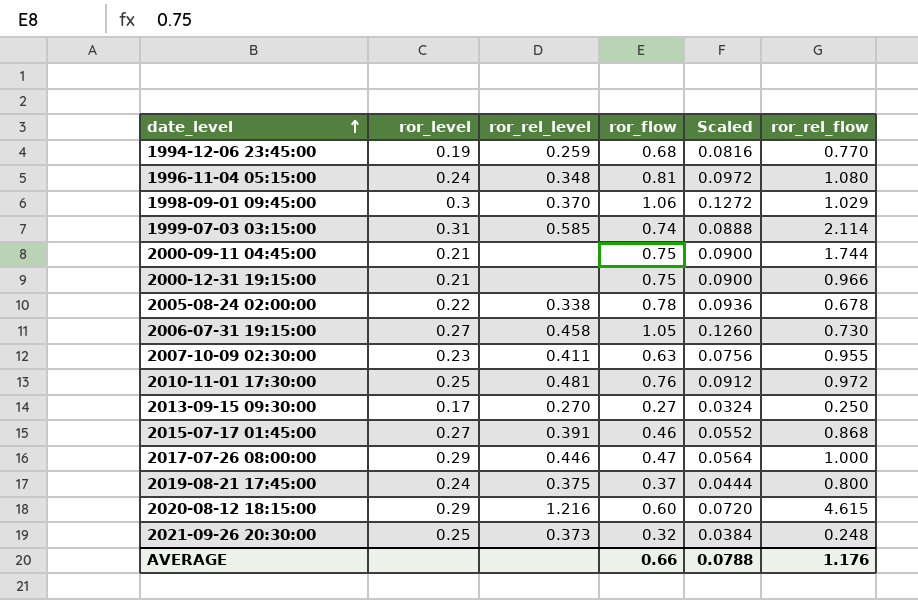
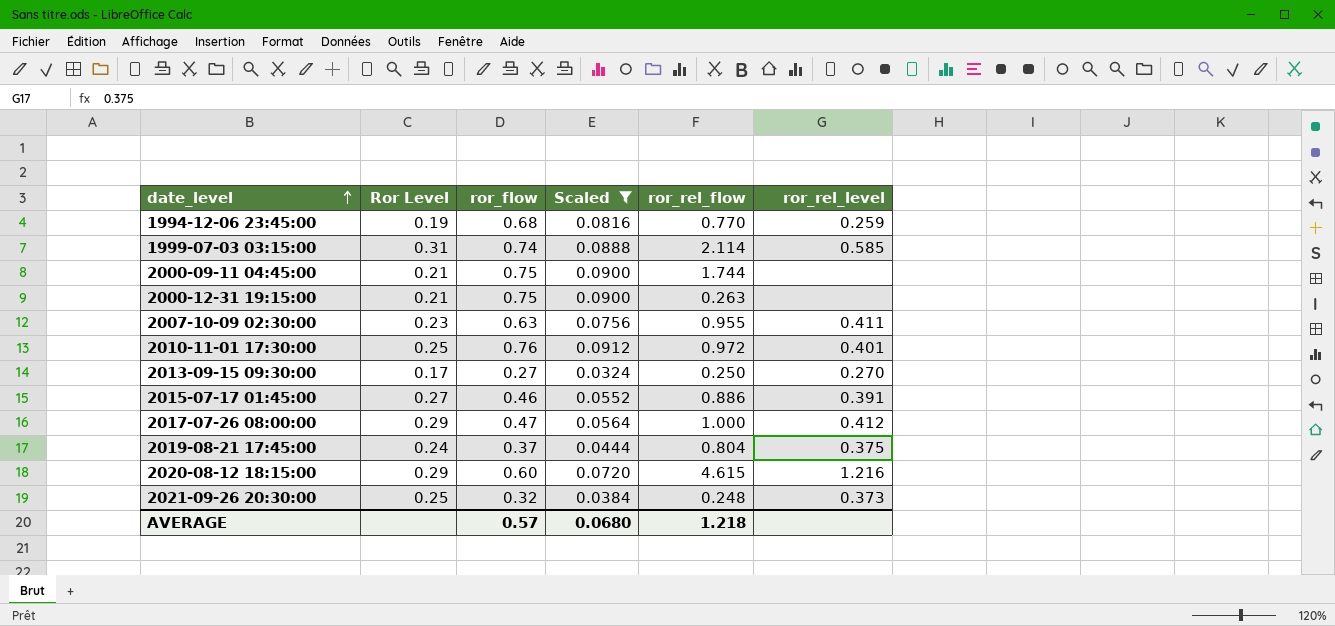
filter: none -> Scaled <= 0.0912
column name: ror_level -> Ror Level
column ror_rel_level | position: 3 -> 6
2000-12-31 19:15:00 | ror_rel_flow: 0.966 -> 0.263
2010-11-01 17:30:00 | ror_rel_level: 0.481 -> 0.401
2015-07-17 01:45:00 | ror_rel_flow: 0.868 -> 0.886
2017-07-26 08:00:00 | ror_rel_level: 0.446 -> 0.412
2019-08-21 17:45:00 | ror_rel_flow: 0.800 -> 0.804
AVERAGE | ror_flow: 0.66 -> 0.57
AVERAGE | Scaled: 0.0788 -> 0.0680
AVERAGE | ror_rel_flow: 1.176 -> 1.218

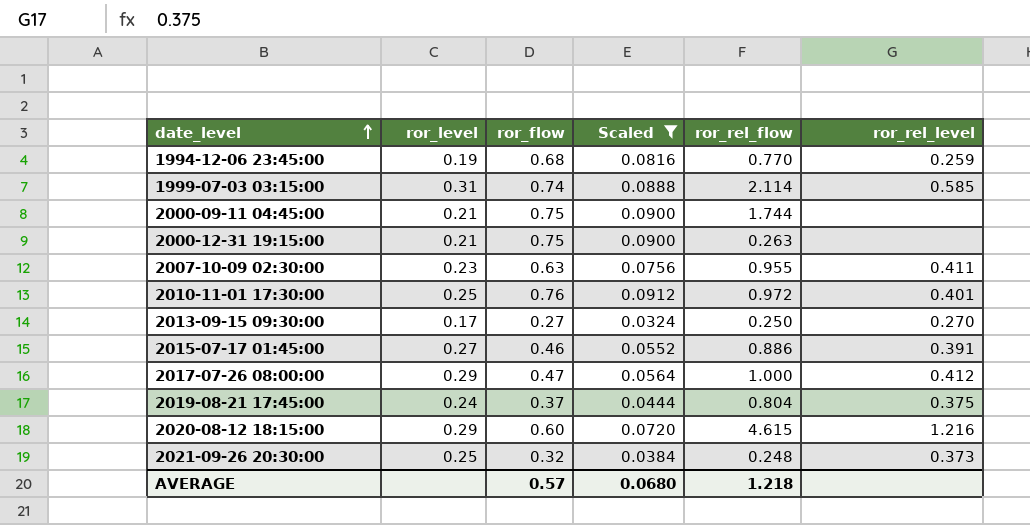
column name: Ror Level -> ror_level

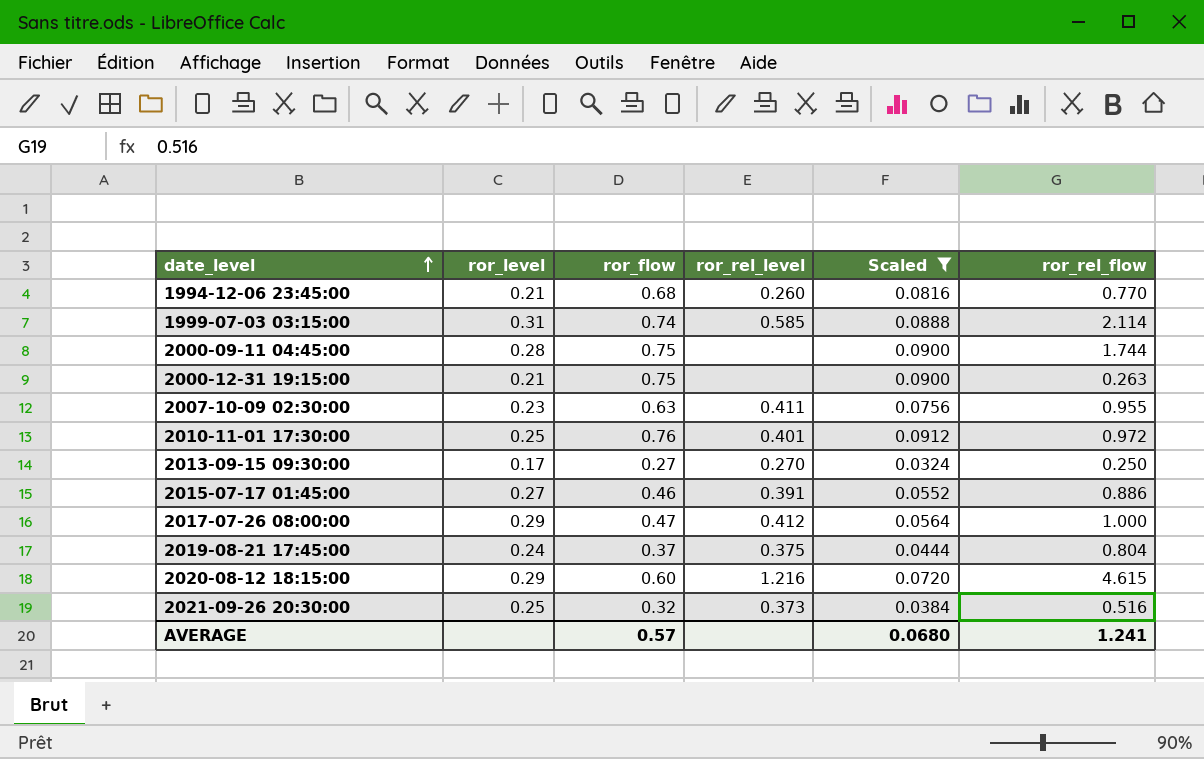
column ror_rel_level | position: 6 -> 4
1994-12-06 23:45:00 | ror_level: 0.19 -> 0.21
1994-12-06 23:45:00 | ror_rel_level: 0.259 -> 0.260
2000-09-11 04:45:00 | ror_level: 0.21 -> 0.28
2021-09-26 20:30:00 | ror_rel_flow: 0.248 -> 0.516
AVERAGE | ror_rel_flow: 1.218 -> 1.241

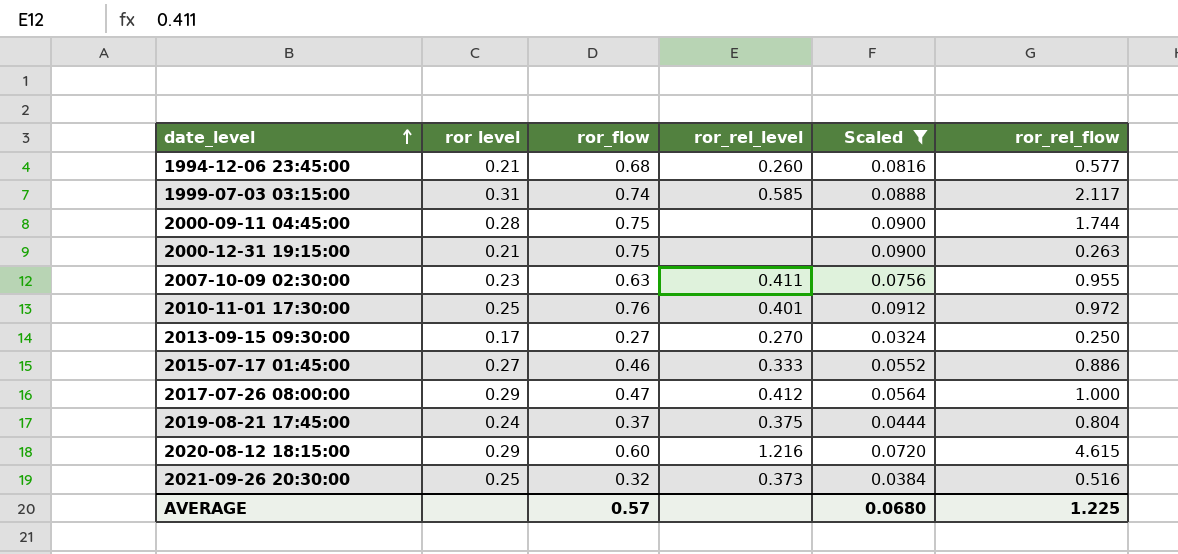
column name: ror_level -> ror level
1994-12-06 23:45:00 | ror_rel_flow: 0.770 -> 0.577
1999-07-03 03:15:00 | ror_rel_flow: 2.114 -> 2.117
2015-07-17 01:45:00 | ror_rel_level: 0.391 -> 0.333
AVERAGE | ror_rel_flow: 1.241 -> 1.225

